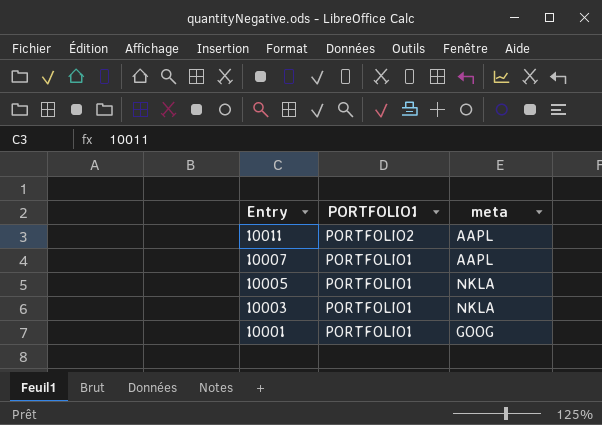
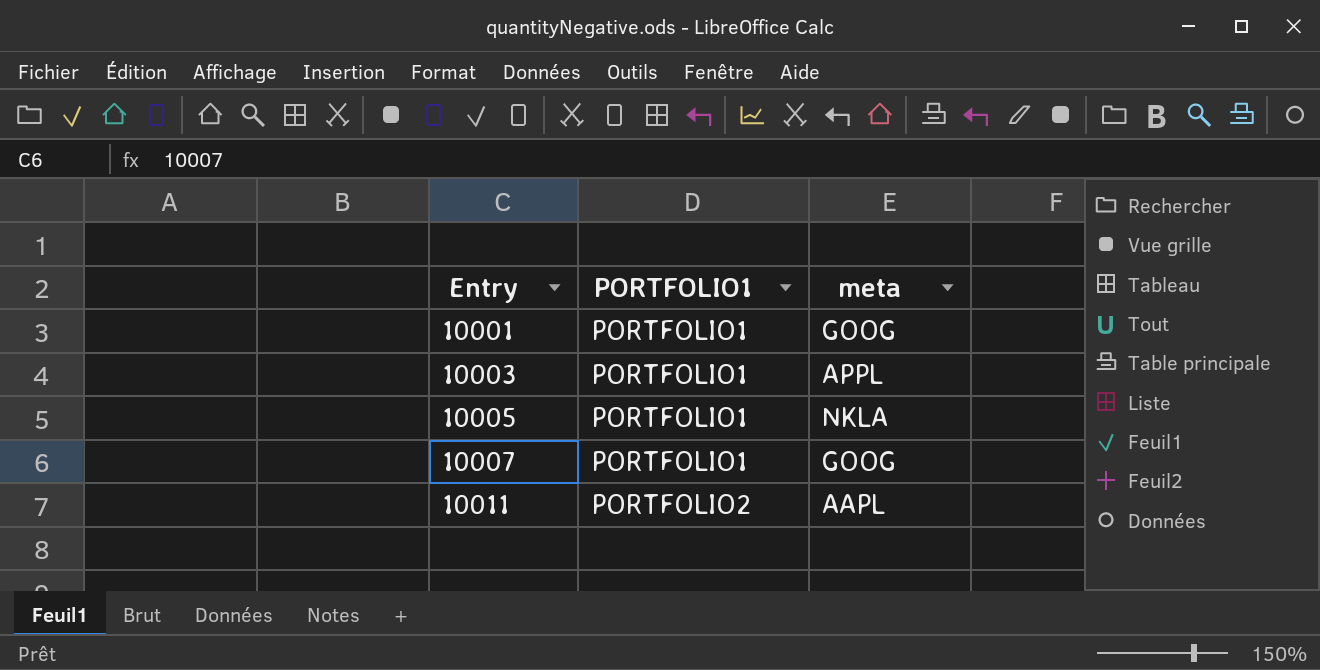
row order: Entry descending -> Entry ascending
10003 | meta: NKLA -> APPL
10007 | meta: AAPL -> GOOG

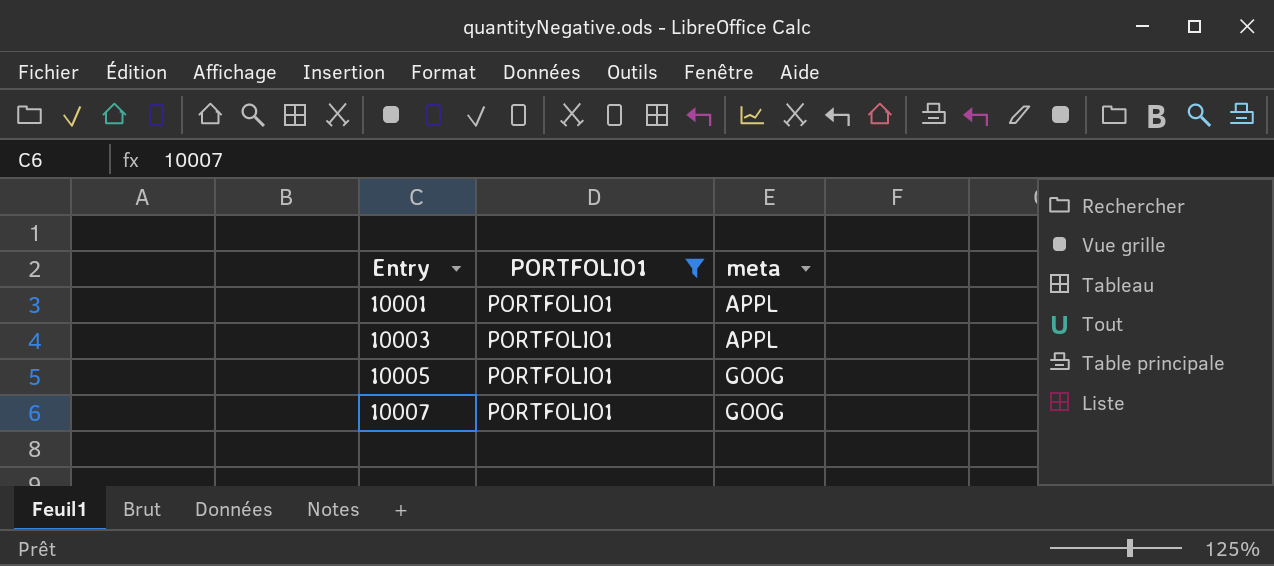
filter: none -> PORTFOLIO1 = PORTFOLIO1
10001 | meta: GOOG -> APPL
10005 | meta: NKLA -> GOOG

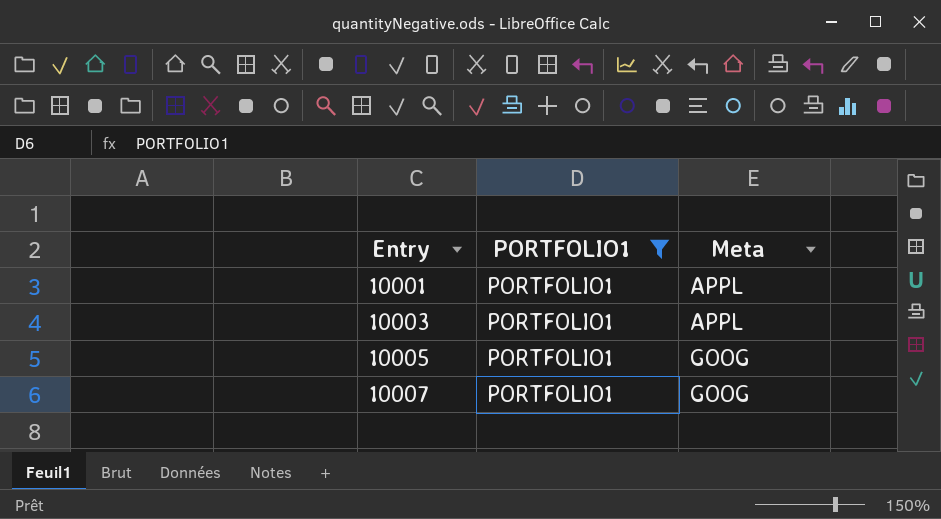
column name: meta -> Meta

